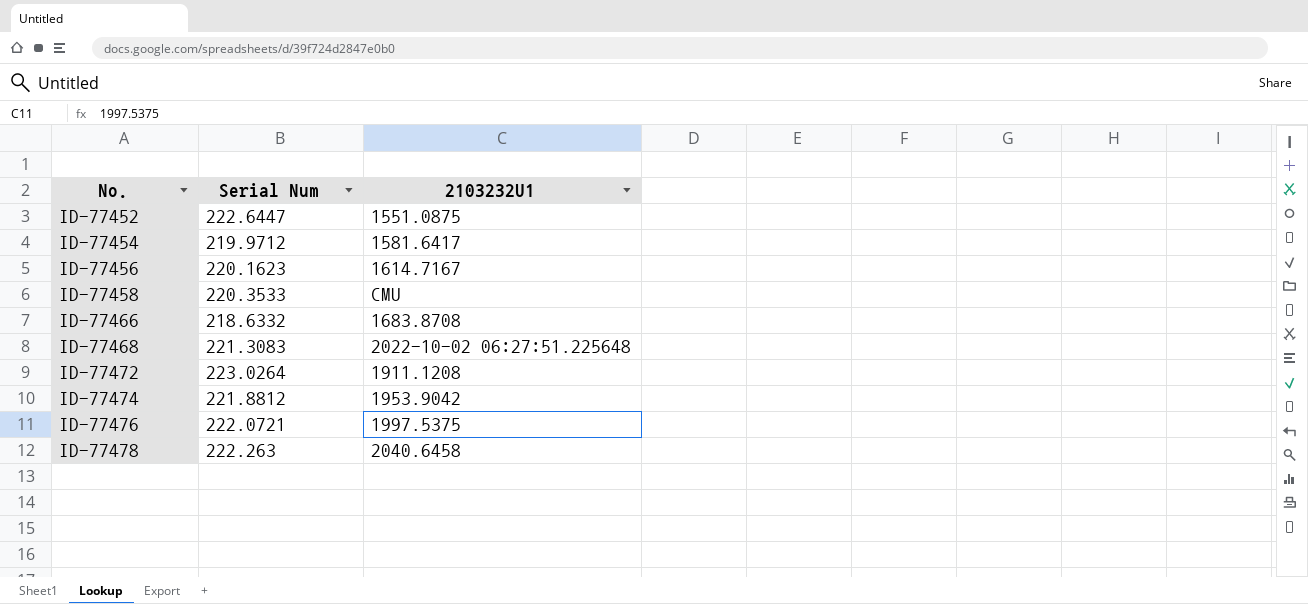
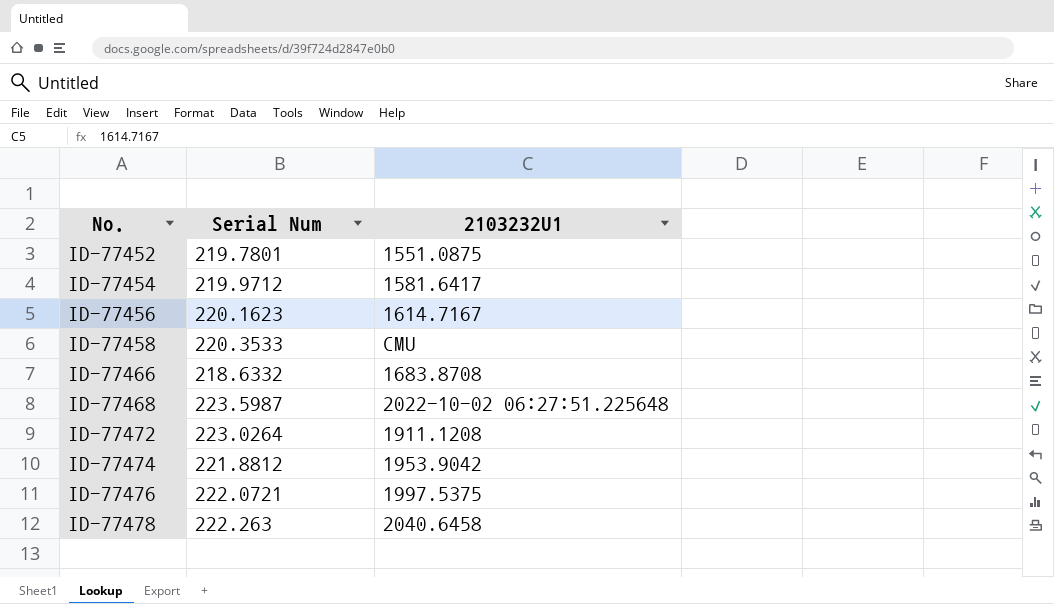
ID-77452 | Serial Num: 222.6447 -> 219.7801
ID-77468 | Serial Num: 221.3083 -> 223.5987

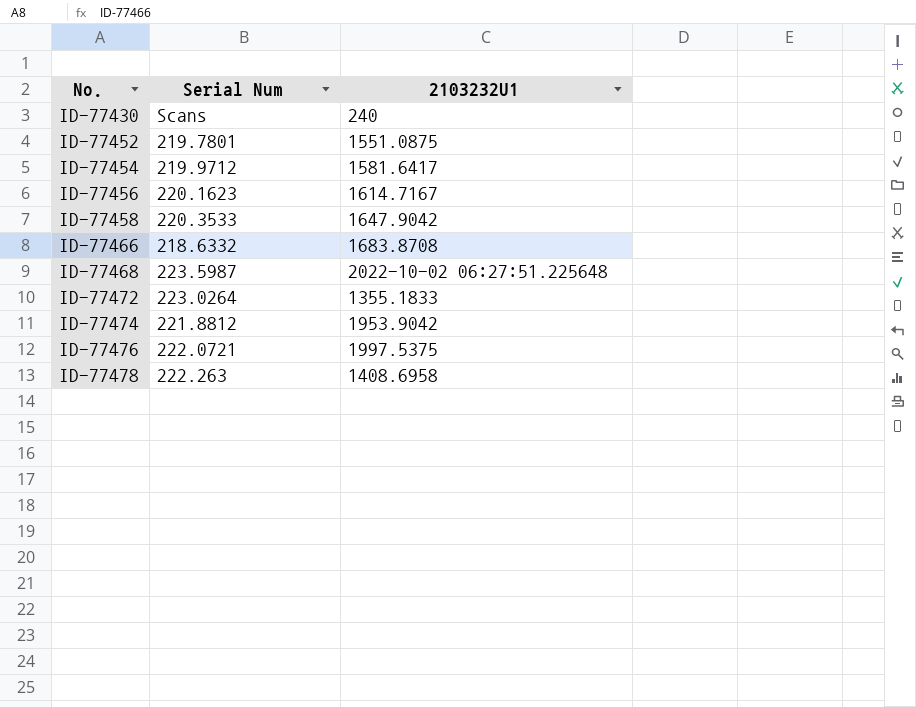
row ID-77430: none -> Scans | 240
ID-77458 | 2103232U1: CMU -> 1647.9042
ID-77472 | 2103232U1: 1911.1208 -> 1355.1833
ID-77478 | 2103232U1: 2040.6458 -> 1408.6958

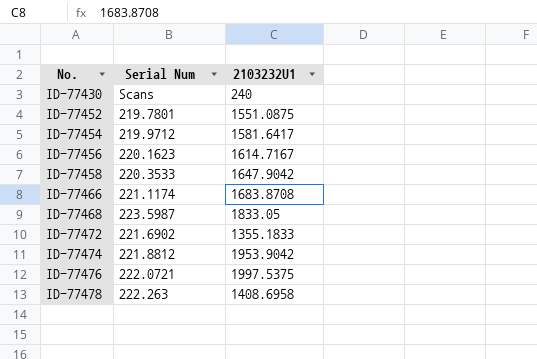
ID-77466 | Serial Num: 218.6332 -> 221.1174
ID-77468 | 2103232U1: 2022-10-02 06:27:51.225648 -> 1833.05
ID-77472 | Serial Num: 223.0264 -> 221.6902

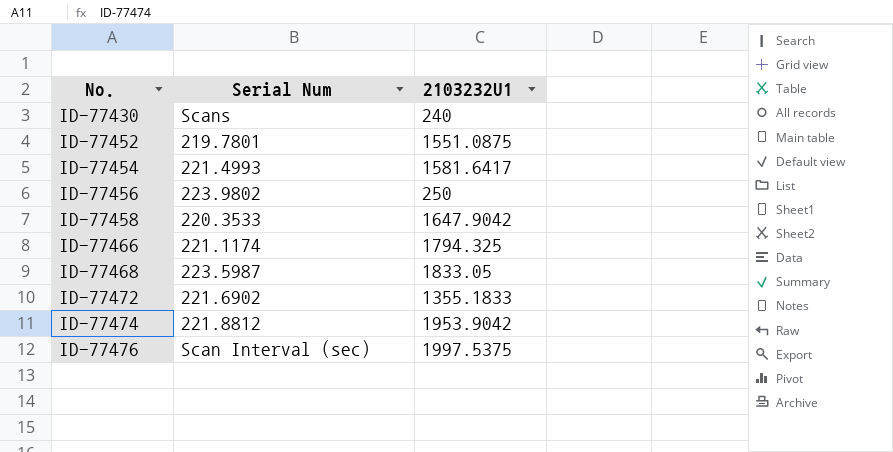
row ID-77478: 222.263 | 1408.6958 -> none
ID-77454 | Serial Num: 219.9712 -> 221.4993
ID-77456 | Serial Num: 220.1623 -> 223.9802
ID-77456 | 2103232U1: 1614.7167 -> 250
ID-77466 | 2103232U1: 1683.8708 -> 1794.325
ID-77476 | Serial Num: 222.0721 -> Scan Interval (sec)

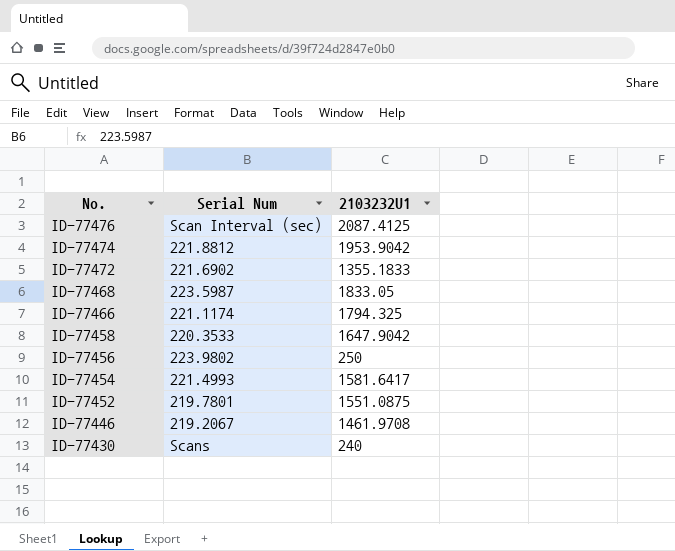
row order: No. ascending -> No. descending
ID-77476 | 2103232U1: 1997.5375 -> 2087.4125
row ID-77446: none -> 219.2067 | 1461.9708

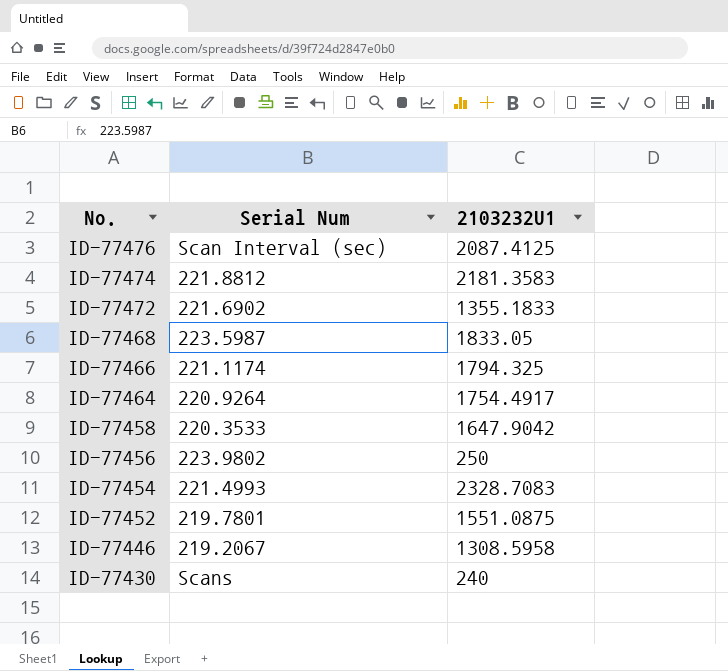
ID-77474 | 2103232U1: 1953.9042 -> 2181.3583
row ID-77464: none -> 220.9264 | 1754.4917
ID-77454 | 2103232U1: 1581.6417 -> 2328.7083
ID-77446 | 2103232U1: 1461.9708 -> 1308.5958

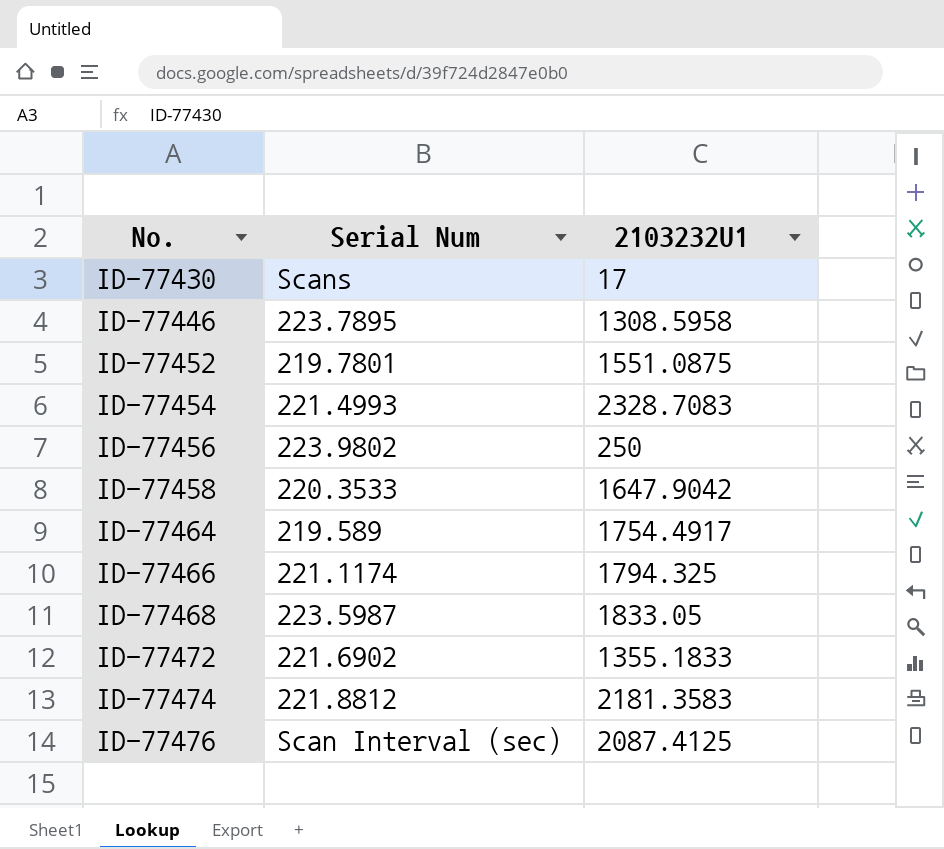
row order: No. descending -> No. ascending
ID-77430 | 2103232U1: 240 -> 17
ID-77446 | Serial Num: 219.2067 -> 223.7895
ID-77464 | Serial Num: 220.9264 -> 219.589

